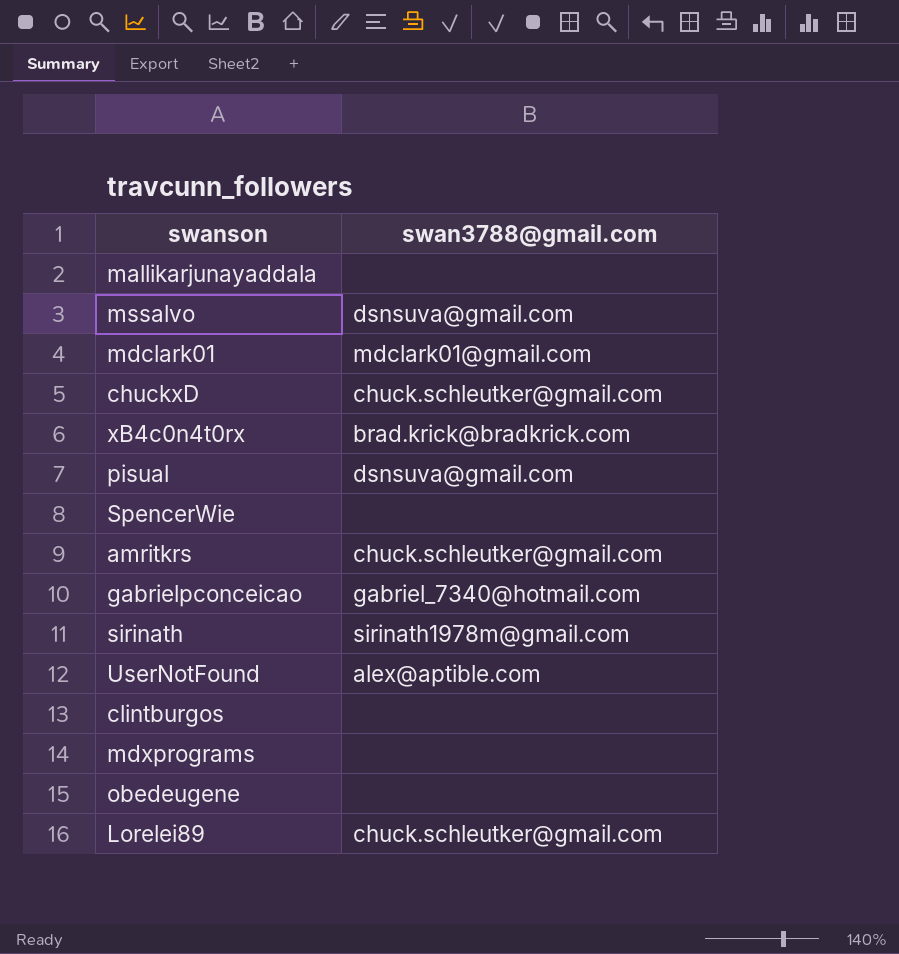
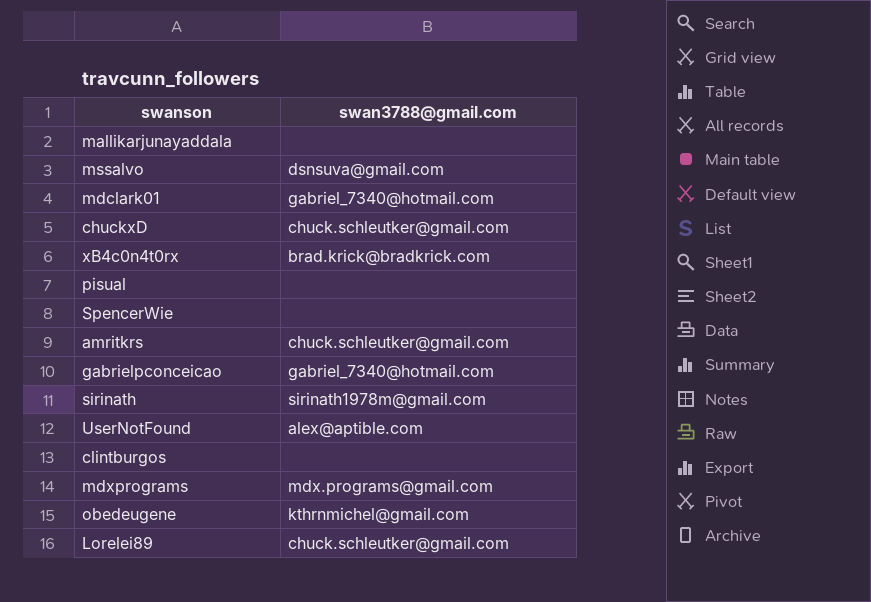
mdclark01 | swan3788@gmail.com: mdclark01@gmail.com -> gabriel_7340@hotmail.com
pisual | swan3788@gmail.com: dsnsuva@gmail.com -> none
mdxprograms | swan3788@gmail.com: none -> mdx.programs@gmail.com
obedeugene | swan3788@gmail.com: none -> kthrnmichel@gmail.com

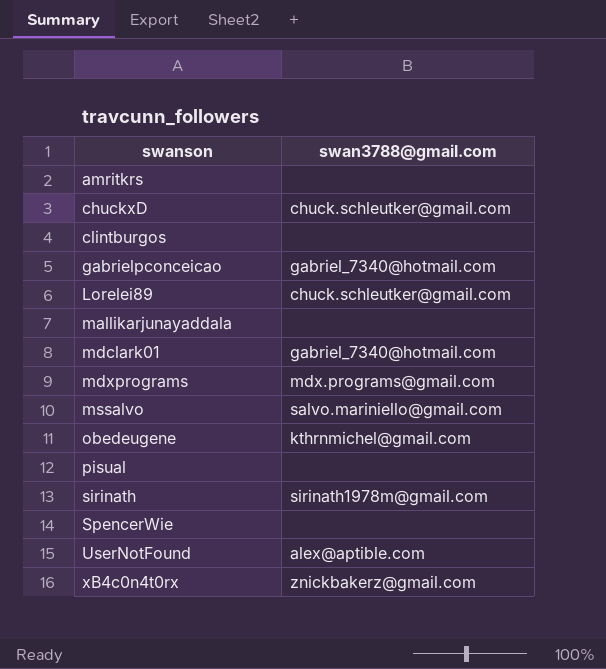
row order: none -> swanson ascending
amritkrs | swan3788@gmail.com: chuck.schleutker@gmail.com -> none
mssalvo | swan3788@gmail.com: dsnsuva@gmail.com -> salvo.mariniello@gmail.com
xB4c0n4t0rx | swan3788@gmail.com: brad.krick@bradkrick.com -> znickbakerz@gmail.com

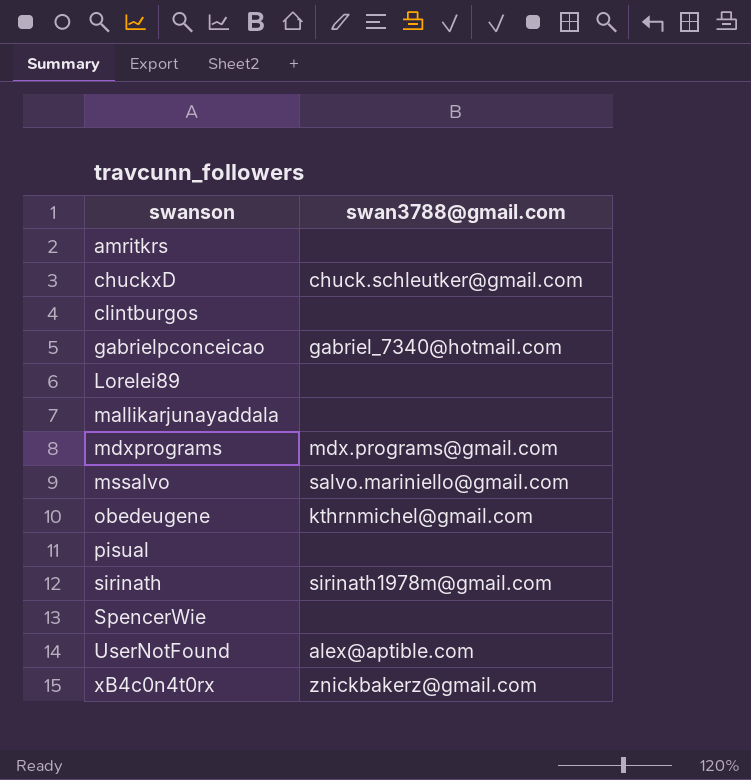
row mdclark01: gabriel_7340@hotmail.com -> none
Lorelei89 | swan3788@gmail.com: chuck.schleutker@gmail.com -> none

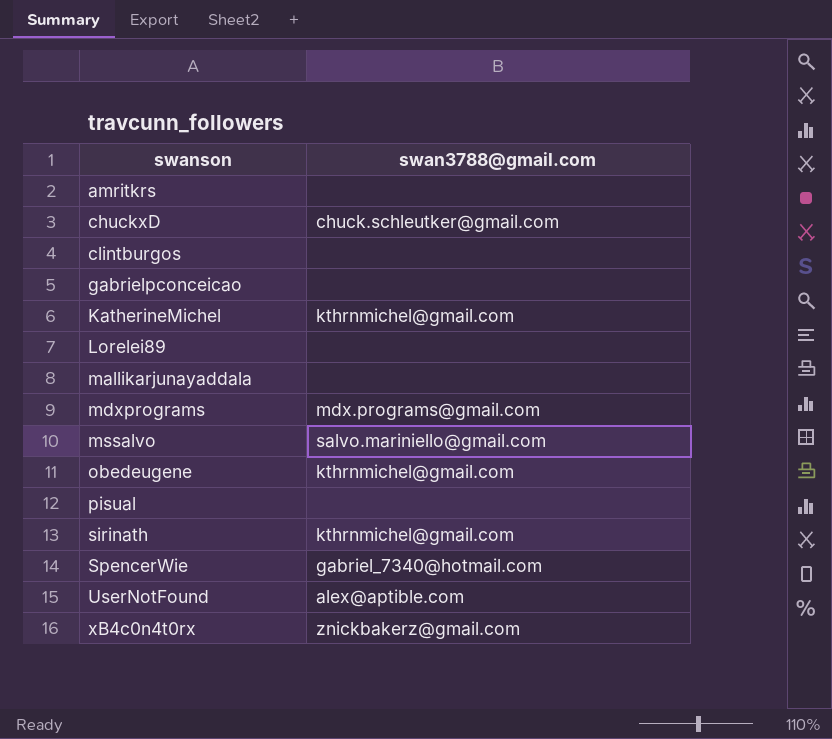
gabrielpconceicao | swan3788@gmail.com: gabriel_7340@hotmail.com -> none
row KatherineMichel: none -> kthrnmichel@gmail.com
sirinath | swan3788@gmail.com: sirinath1978m@gmail.com -> kthrnmichel@gmail.com
SpencerWie | swan3788@gmail.com: none -> gabriel_7340@hotmail.com

